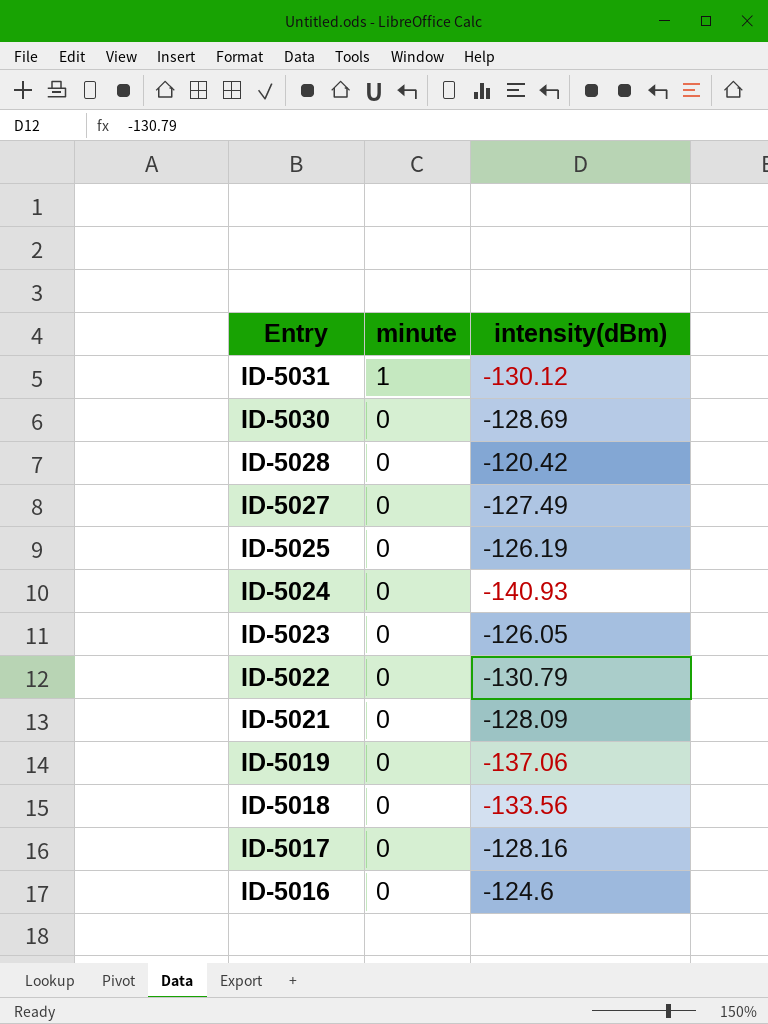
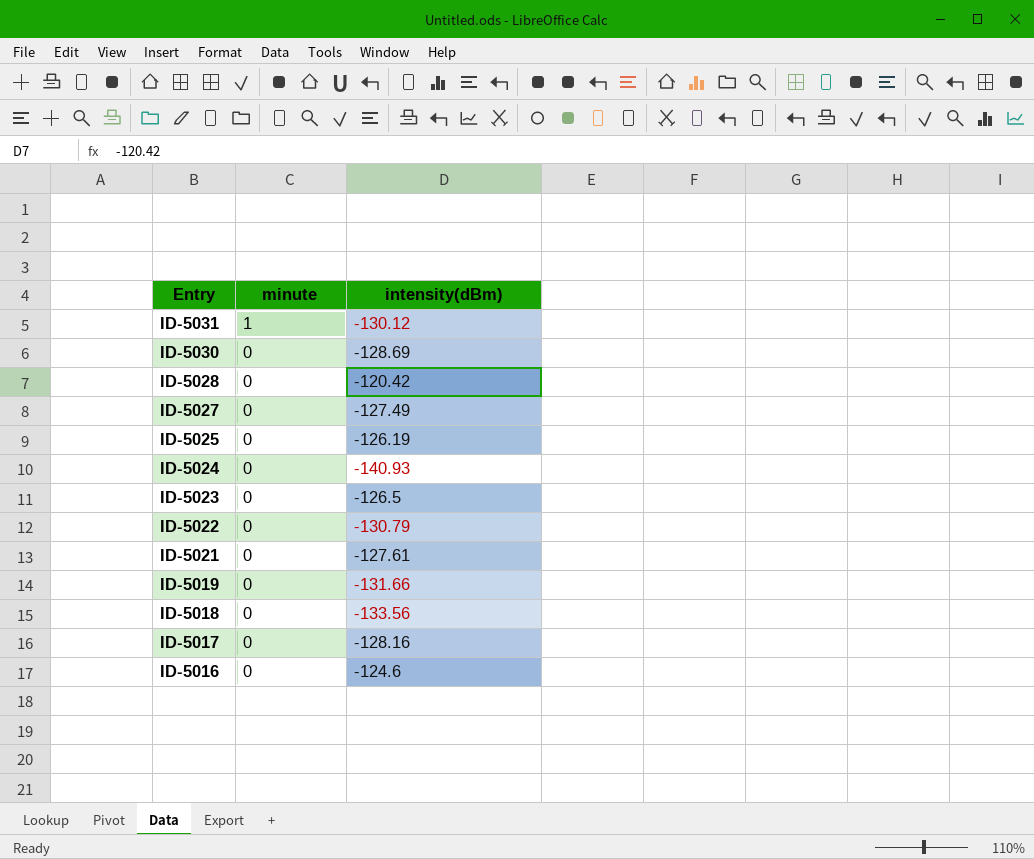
ID-5023 | intensity(dBm): -126.05 -> -126.5
ID-5021 | intensity(dBm): -128.09 -> -127.61
ID-5019 | intensity(dBm): -137.06 -> -131.66

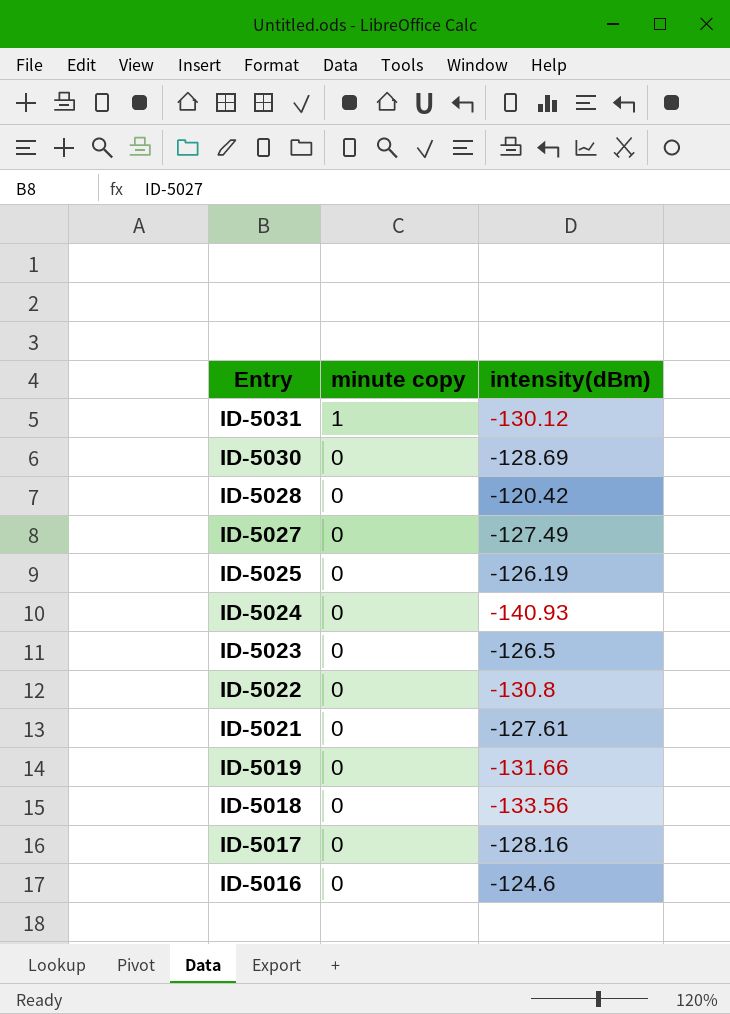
column name: minute -> minute copy
ID-5022 | intensity(dBm): -130.79 -> -130.8

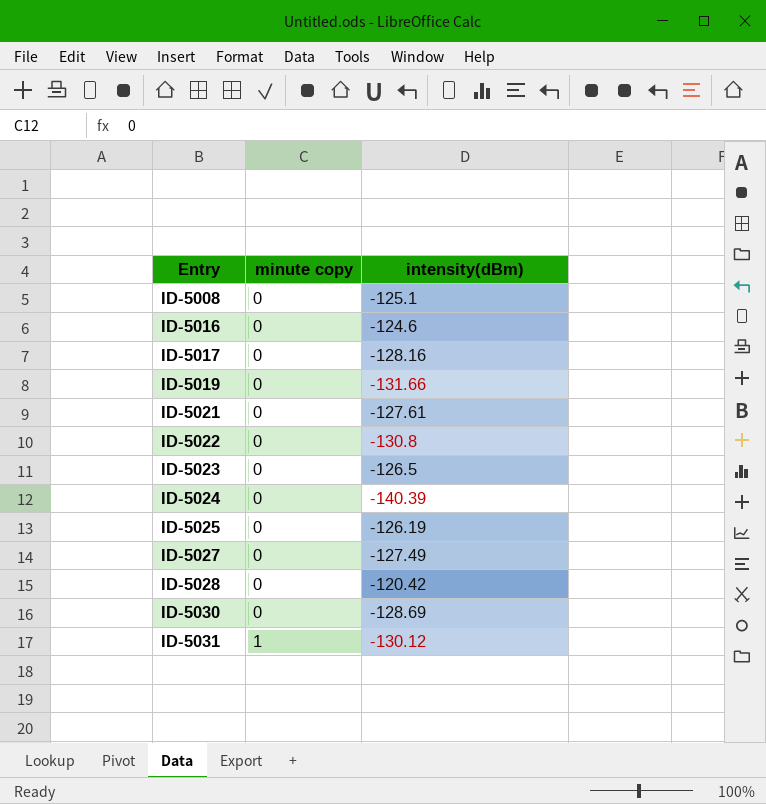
row order: Entry descending -> Entry ascending
row ID-5018: 0 | -133.56 -> none
row ID-5008: none -> 0 | -125.1
ID-5024 | intensity(dBm): -140.93 -> -140.39

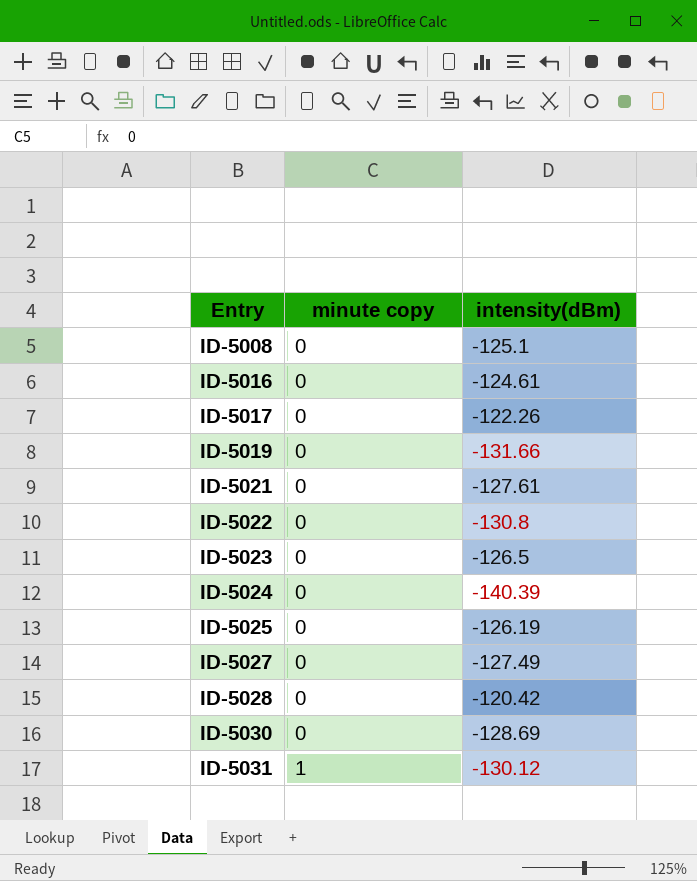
ID-5016 | intensity(dBm): -124.6 -> -124.61
ID-5017 | intensity(dBm): -128.16 -> -122.26

